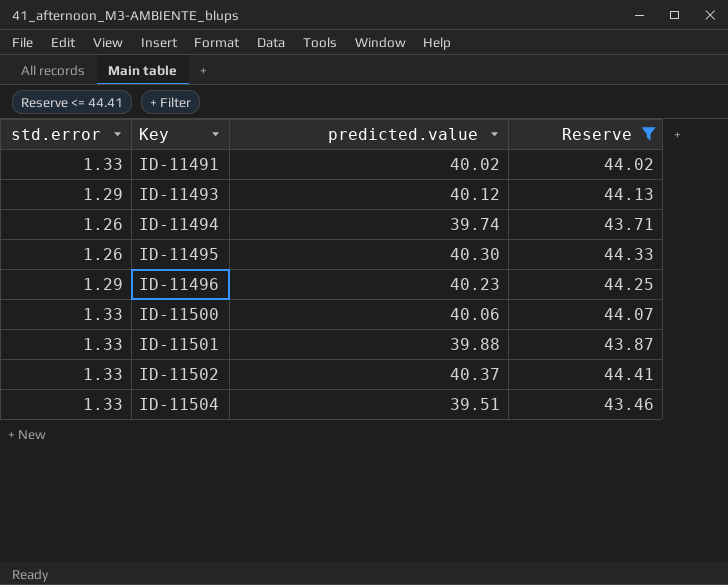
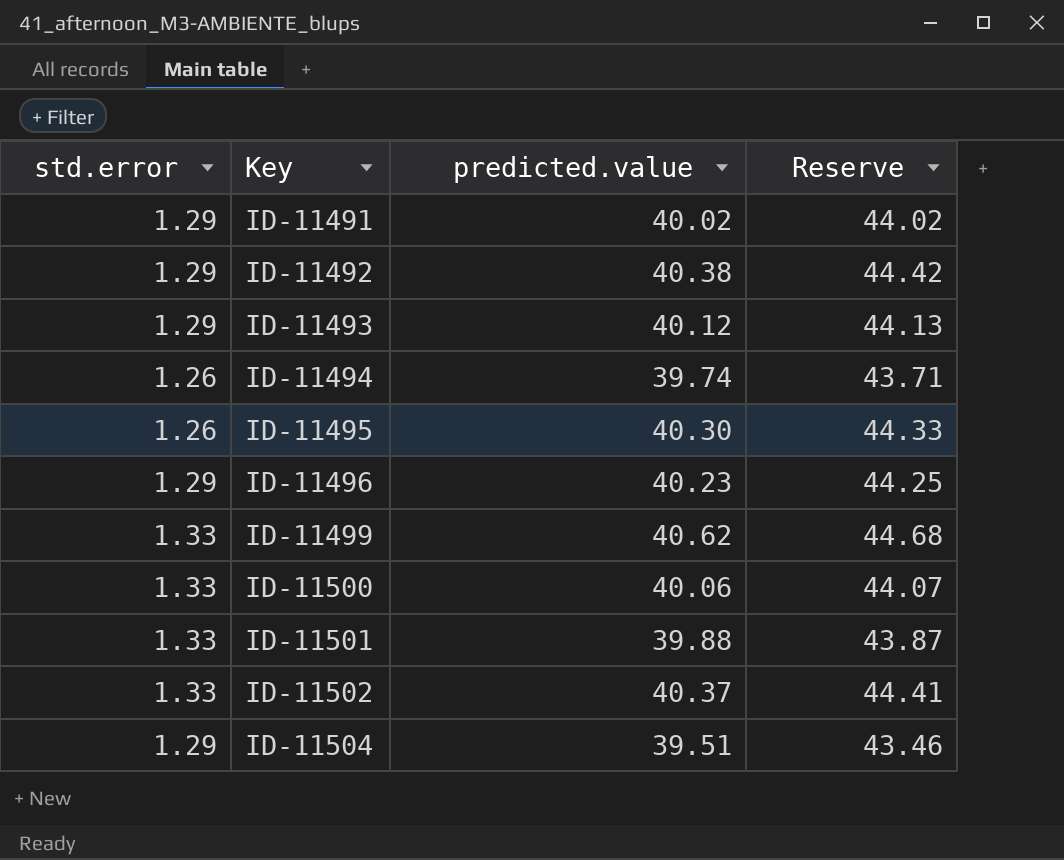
filter: Reserve <= 44.41 -> none
ID-11491 | std.error: 1.33 -> 1.29
ID-11504 | std.error: 1.33 -> 1.29

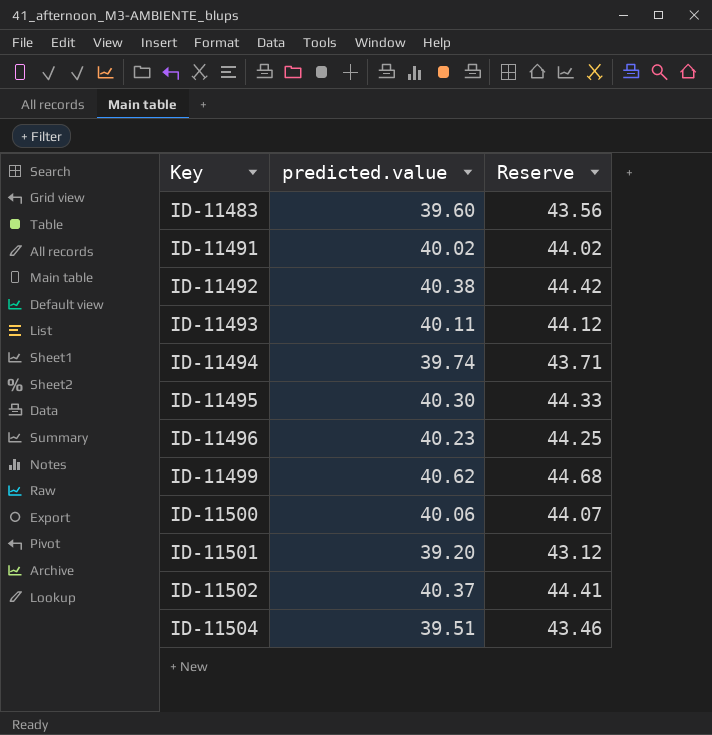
column std.error | position: 1 -> none
row ID-11483: none -> 39.60 | 43.56
ID-11493 | predicted.value: 40.12 -> 40.11
ID-11493 | Reserve: 44.13 -> 44.12
ID-11501 | predicted.value: 39.88 -> 39.20
ID-11501 | Reserve: 43.87 -> 43.12

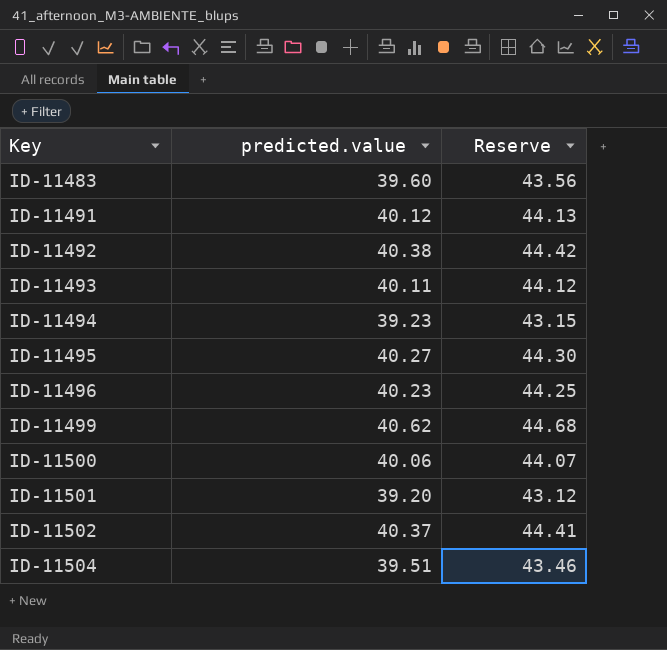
ID-11491 | predicted.value: 40.02 -> 40.12
ID-11491 | Reserve: 44.02 -> 44.13
ID-11494 | predicted.value: 39.74 -> 39.23
ID-11494 | Reserve: 43.71 -> 43.15
ID-11495 | predicted.value: 40.30 -> 40.27
ID-11495 | Reserve: 44.33 -> 44.30

